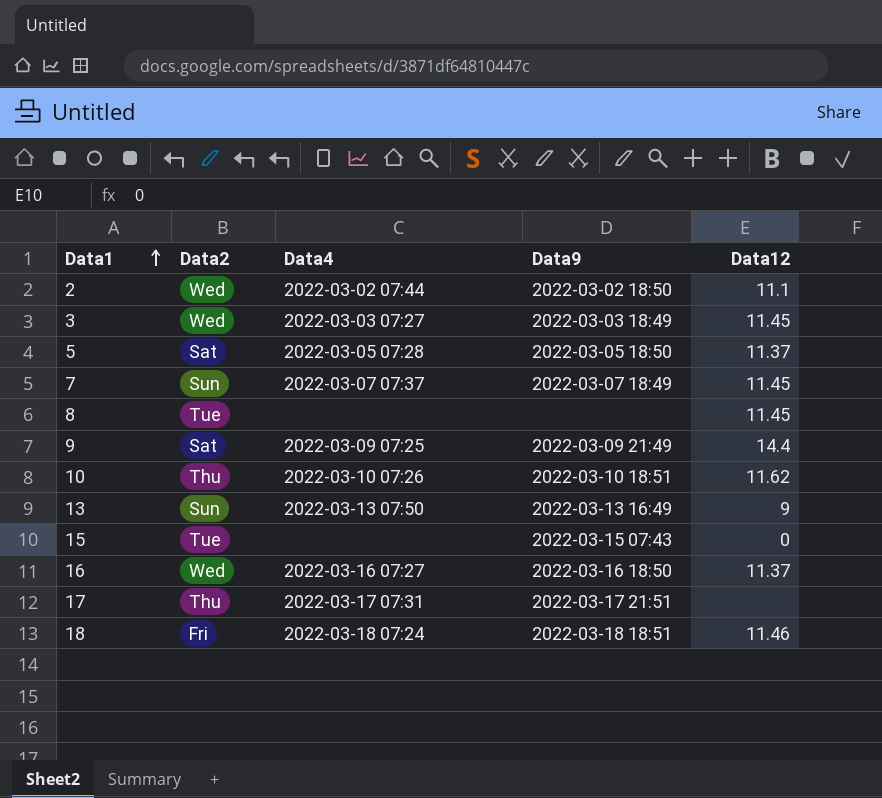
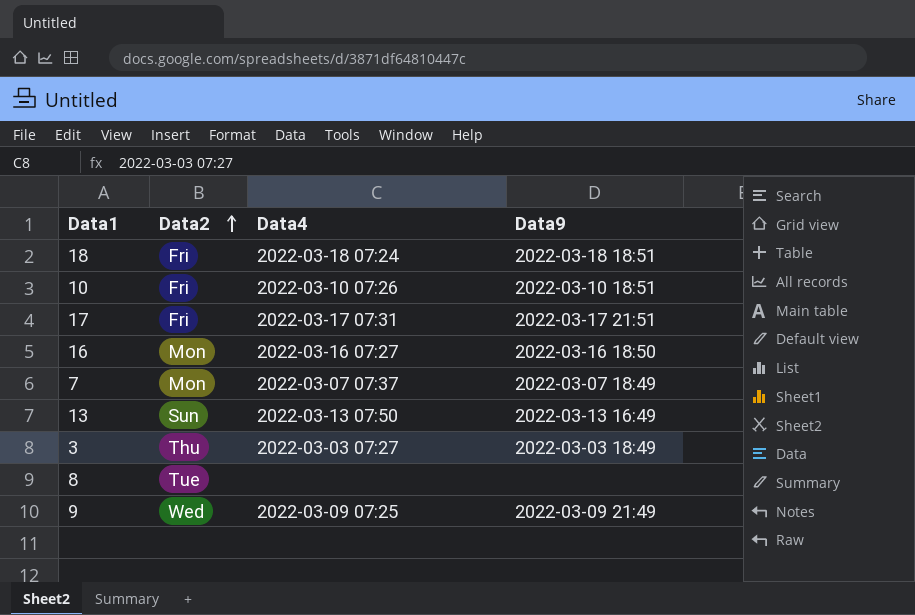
row order: Data1 ascending -> Data2 ascending
column Data12 | position: 5 -> none
row 2: Wed | 2022-03-02 07:44 | 2022-03-02 18:50 | 11.1 -> none
row 5: Sat | 2022-03-05 07:28 | 2022-03-05 18:50 | 11.37 -> none
row 15: Tue | none | 2022-03-15 07:43 | 0 -> none
10 | Data2: Thu -> Fri
17 | Data2: Thu -> Fri
16 | Data2: Wed -> Mon
7 | Data2: Sun -> Mon
3 | Data2: Wed -> Thu
9 | Data2: Sat -> Wed

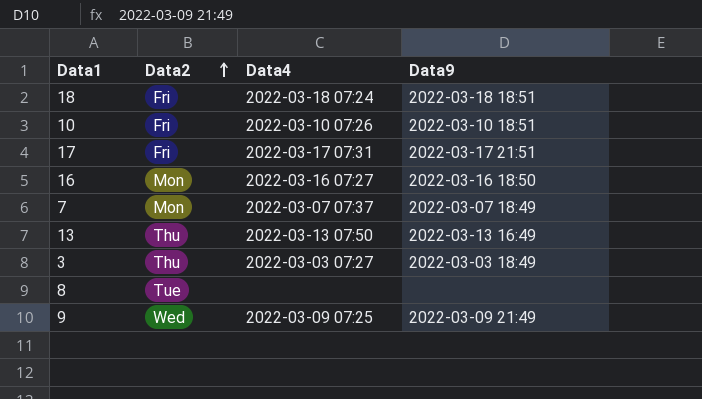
13 | Data2: Sun -> Thu

